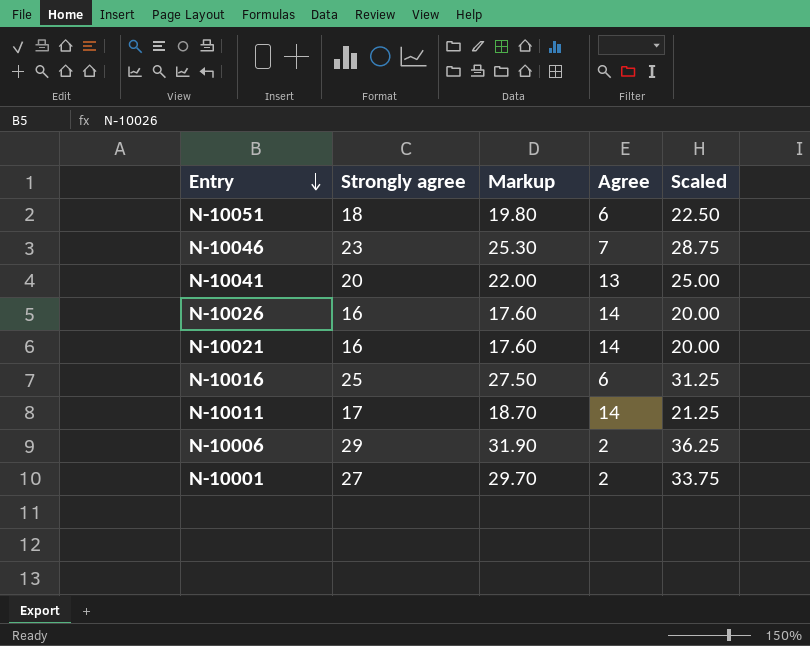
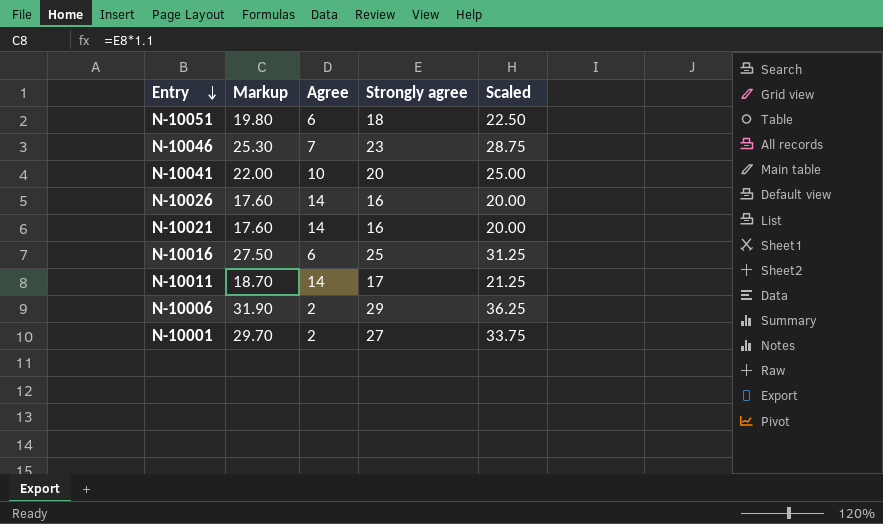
column Strongly agree | position: 2 -> 4
N-10041 | Agree: 13 -> 10

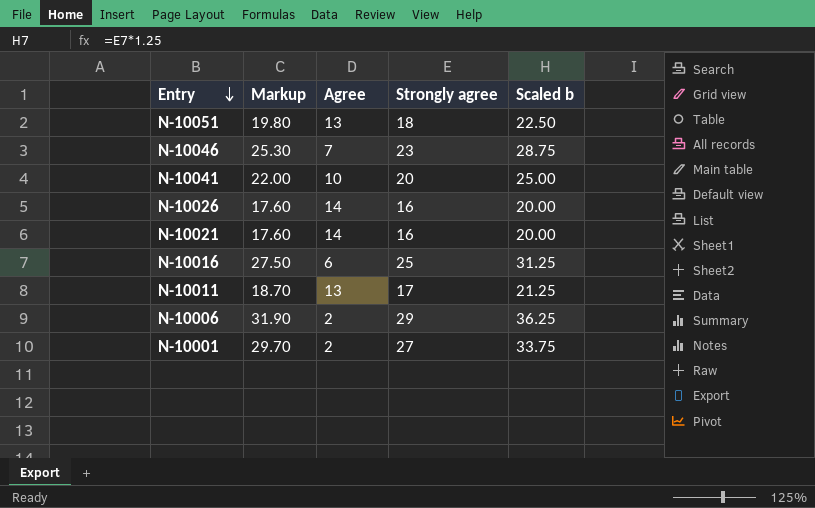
column name: Scaled -> Scaled b
N-10051 | Agree: 6 -> 13
N-10011 | Agree: 14 -> 13

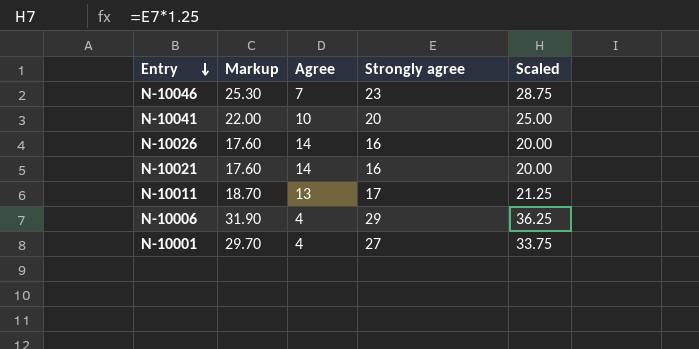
column name: Scaled b -> Scaled
row N-10051: 19.80 | 13 | 18 | 22.50 -> none
row N-10016: 27.50 | 6 | 25 | 31.25 -> none
N-10006 | Agree: 2 -> 4
N-10001 | Agree: 2 -> 4

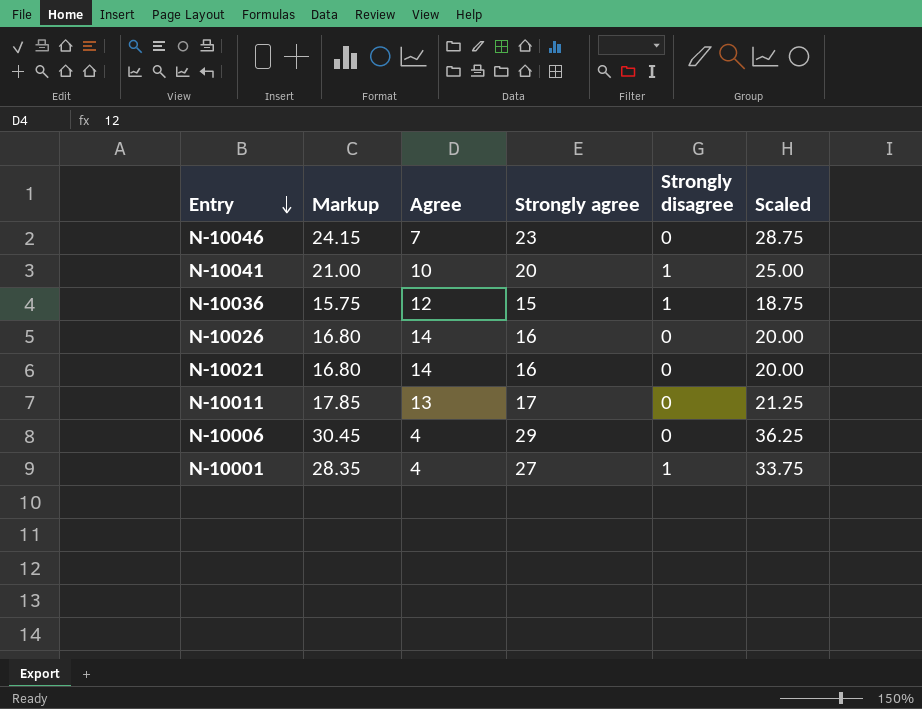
column Markup | formula: [Strongly agree] * 1.1 -> [Strongly agree] * 1.05
column Strongly disagree | position: none -> 5
row N-10036: none -> 15.75 | 12 | 15 | 1 | 18.75

